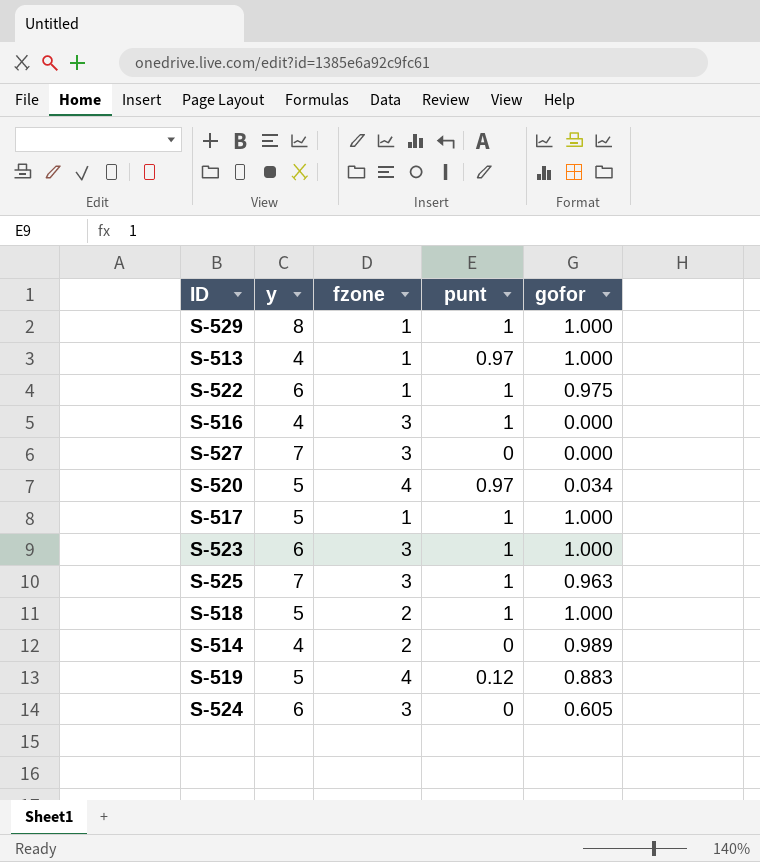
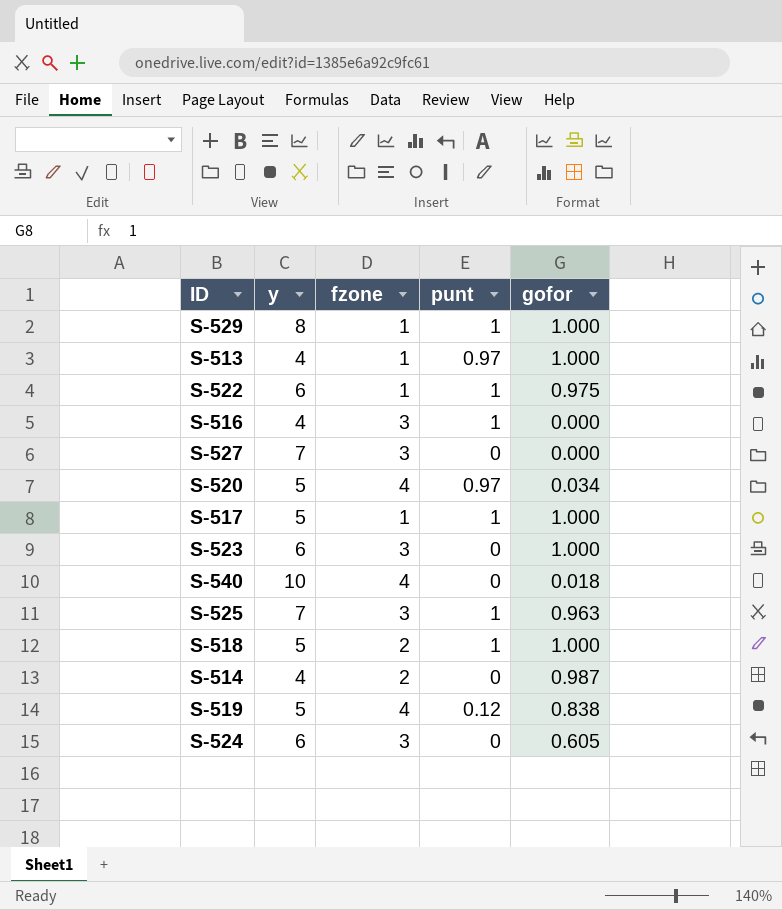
S-523 | punt: 1 -> 0
row S-540: none -> 10 | 4 | 0 | 0.018
S-514 | gofor: 0.989 -> 0.987
S-519 | gofor: 0.883 -> 0.838

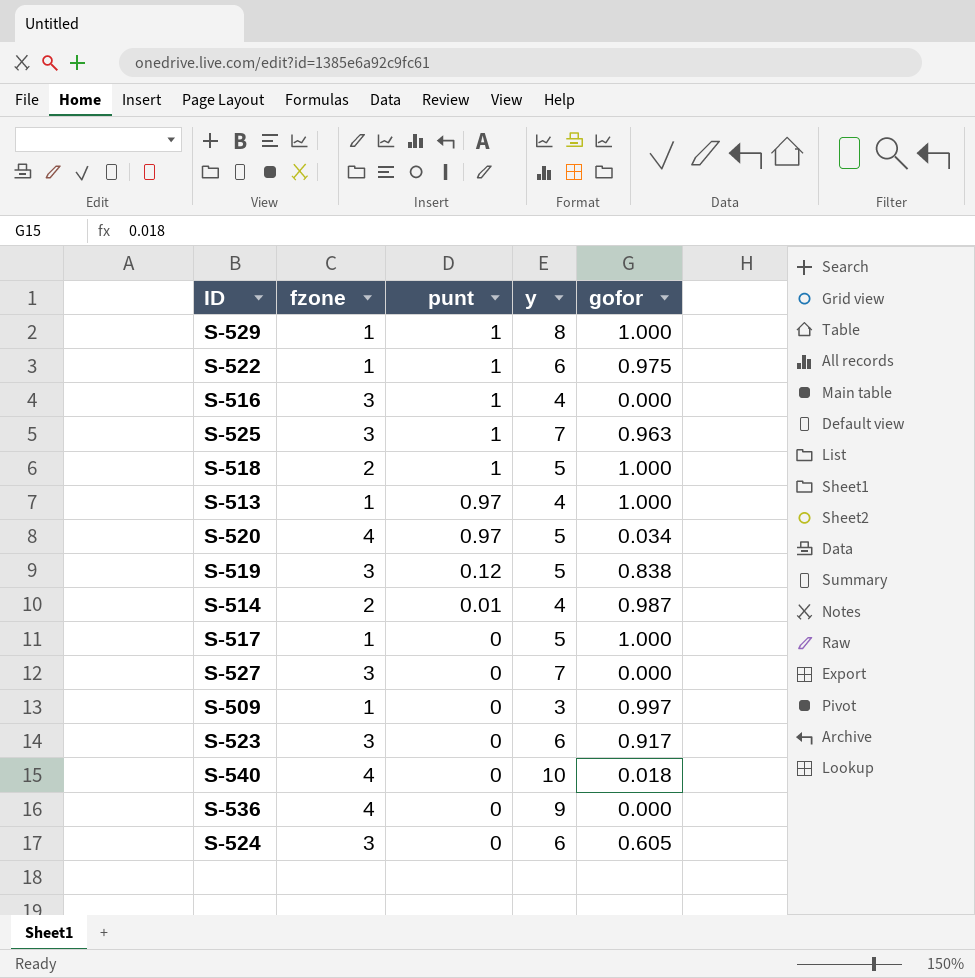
row order: none -> punt descending
column y | position: 2 -> 4
S-519 | fzone: 4 -> 3
S-514 | punt: 0 -> 0.01
S-517 | punt: 1 -> 0
row S-509: none -> 1 | 0 | 3 | 0.997
S-523 | gofor: 1.000 -> 0.917
row S-536: none -> 4 | 0 | 9 | 0.000

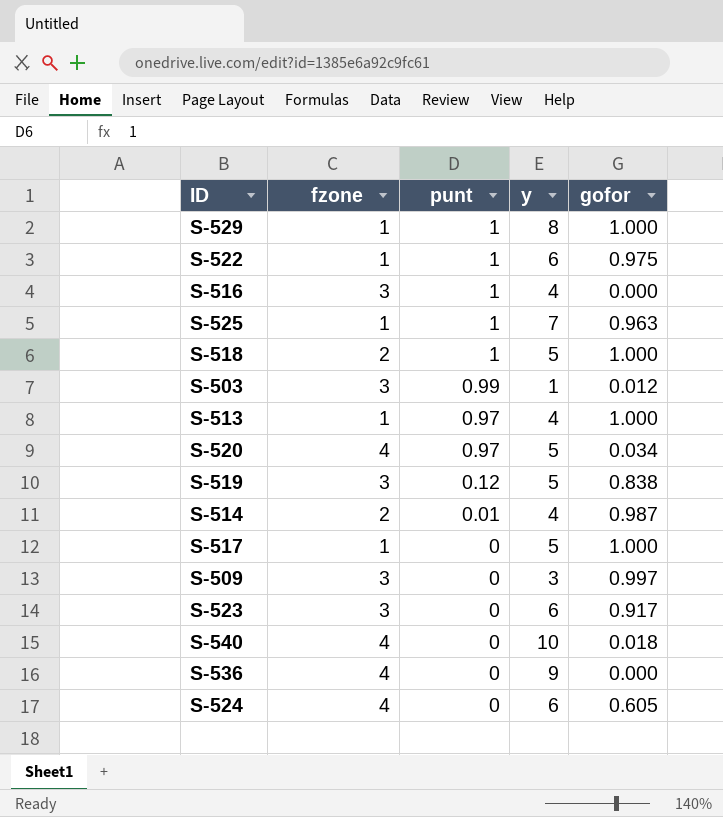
row S-527: 3 | 0 | 7 | 0.000 -> none
S-525 | fzone: 3 -> 1
row S-503: none -> 3 | 0.99 | 1 | 0.012
S-509 | fzone: 1 -> 3
S-524 | fzone: 3 -> 4

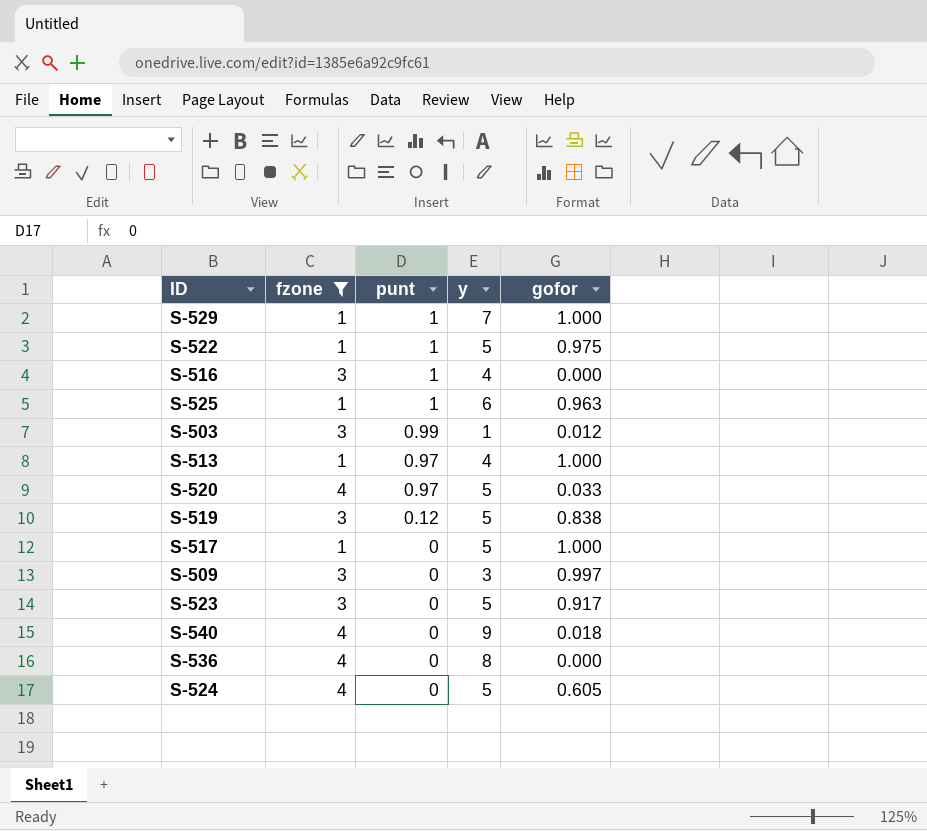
filter: none -> fzone != 2
S-529 | y: 8 -> 7
S-522 | y: 6 -> 5
S-525 | y: 7 -> 6
S-520 | gofor: 0.034 -> 0.033
S-523 | y: 6 -> 5
S-540 | y: 10 -> 9
S-536 | y: 9 -> 8
S-524 | y: 6 -> 5

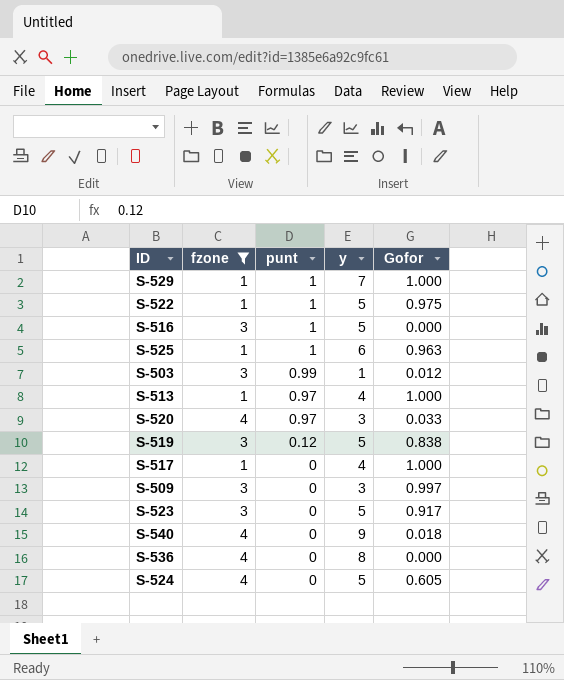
column name: gofor -> Gofor
S-516 | y: 4 -> 5
S-520 | y: 5 -> 3
S-517 | y: 5 -> 4

